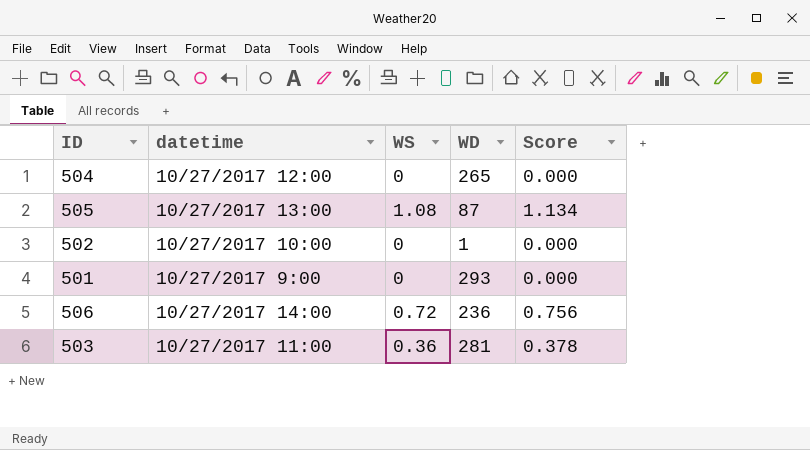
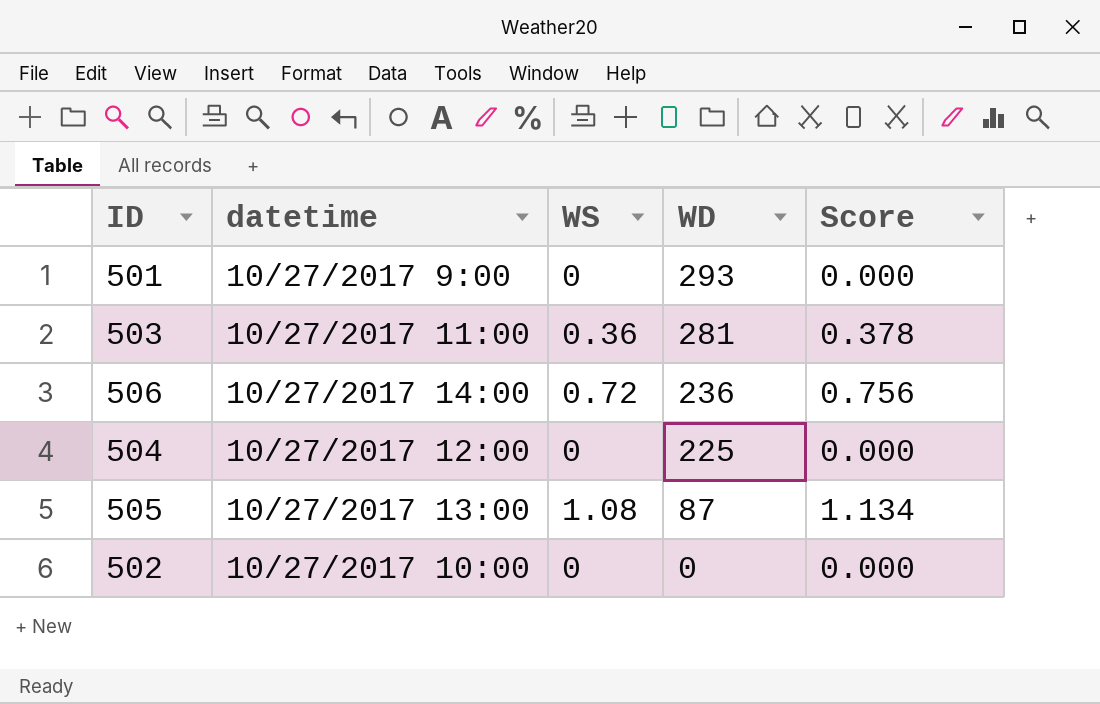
row order: none -> WD descending
504 | WD: 265 -> 225
502 | WD: 1 -> 0

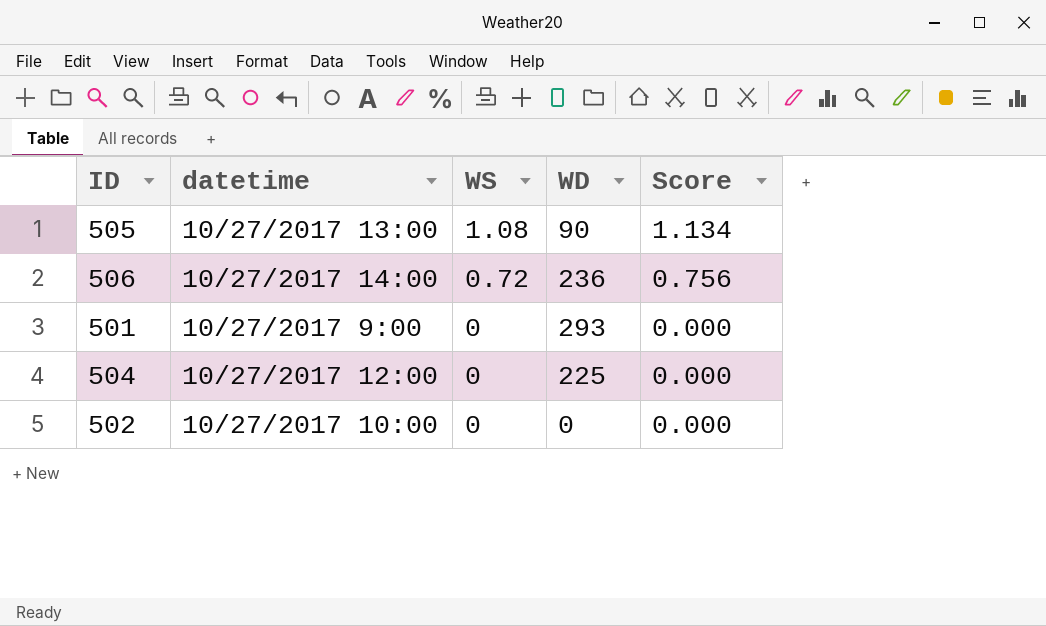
row order: WD descending -> WS descending
row 503: 10/27/2017 11:00 | 0.36 | 281 | 0.378 -> none
505 | WD: 87 -> 90

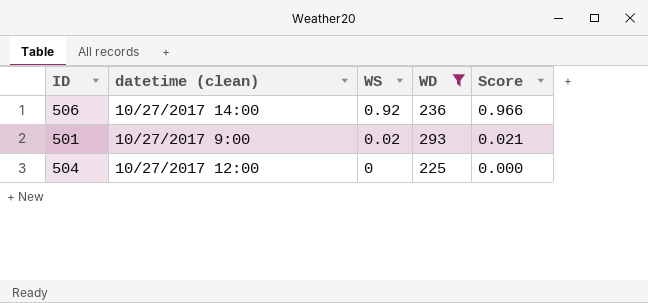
filter: none -> WD >= 225
column name: datetime -> datetime (clean)
506 | WS: 0.72 -> 0.92
506 | Score: 0.756 -> 0.966
501 | WS: 0 -> 0.02
501 | Score: 0.000 -> 0.021

